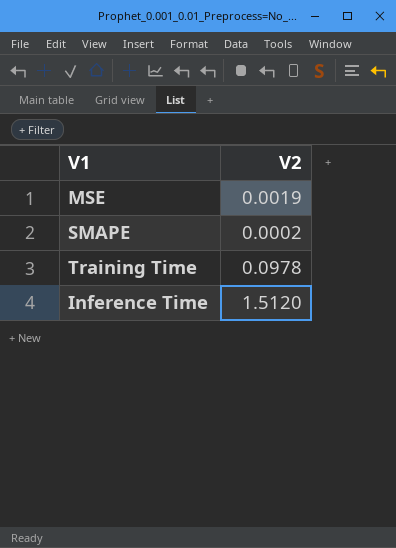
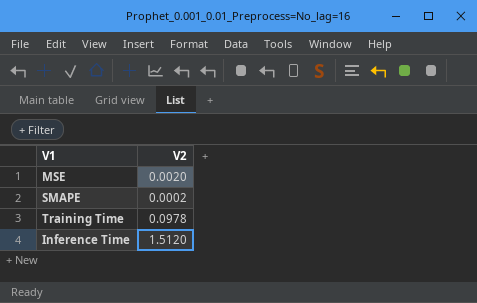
MSE | V2: 0.0019 -> 0.0020

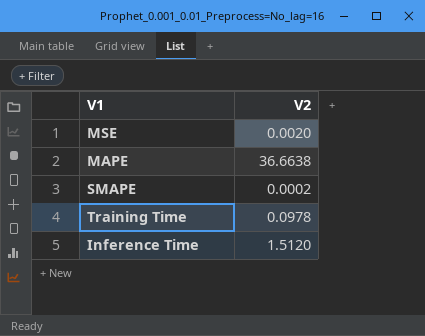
row MAPE: none -> 36.6638

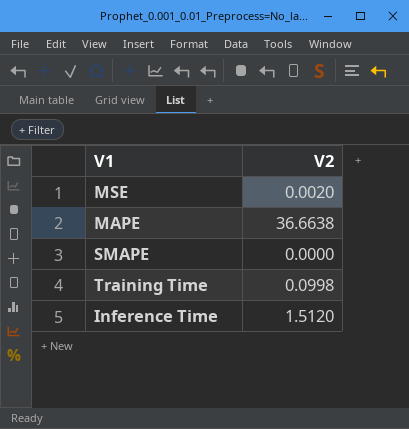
SMAPE | V2: 0.0002 -> 0.0000
Training Time | V2: 0.0978 -> 0.0998

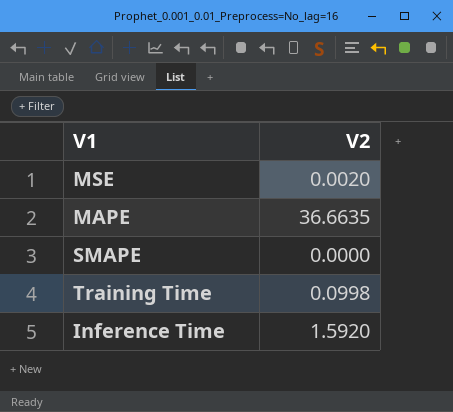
MAPE | V2: 36.6638 -> 36.6635
Inference Time | V2: 1.5120 -> 1.5920

